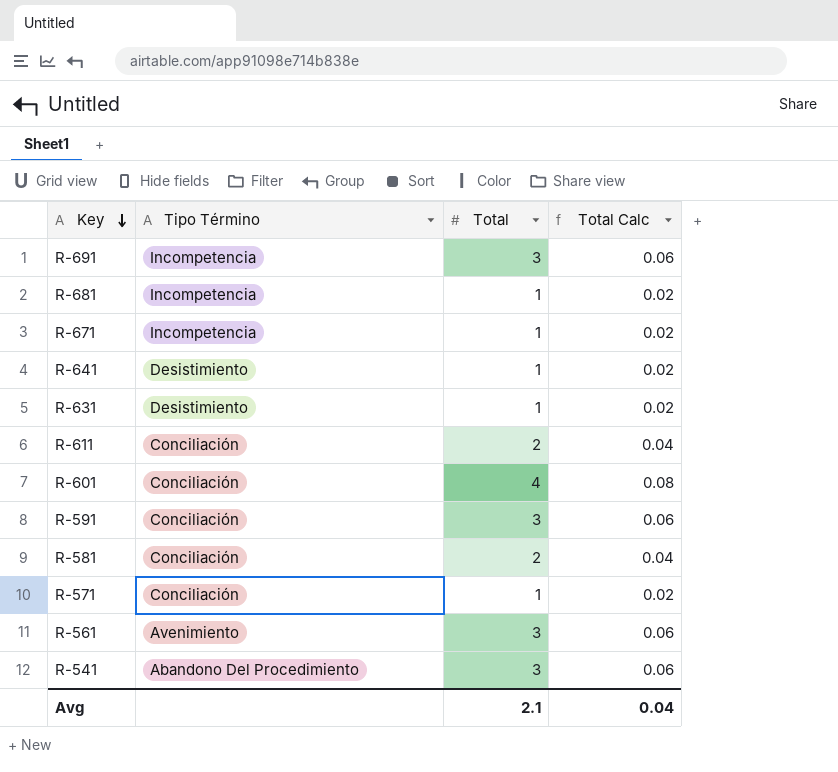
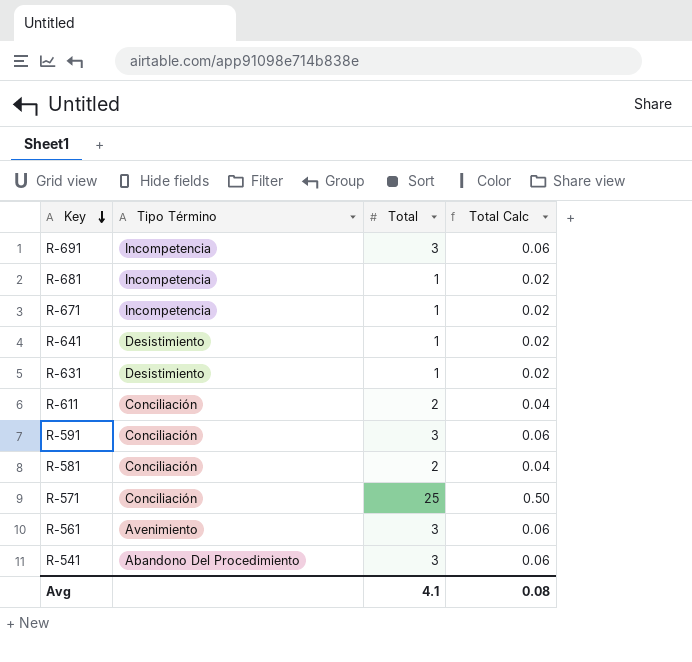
row R-601: Conciliación | 4 | 0.08 -> none
R-571 | Total: 1 -> 25
R-571 | Total Calc: 0.02 -> 0.50
Avg | Total: 2.1 -> 4.1
Avg | Total Calc: 0.04 -> 0.08

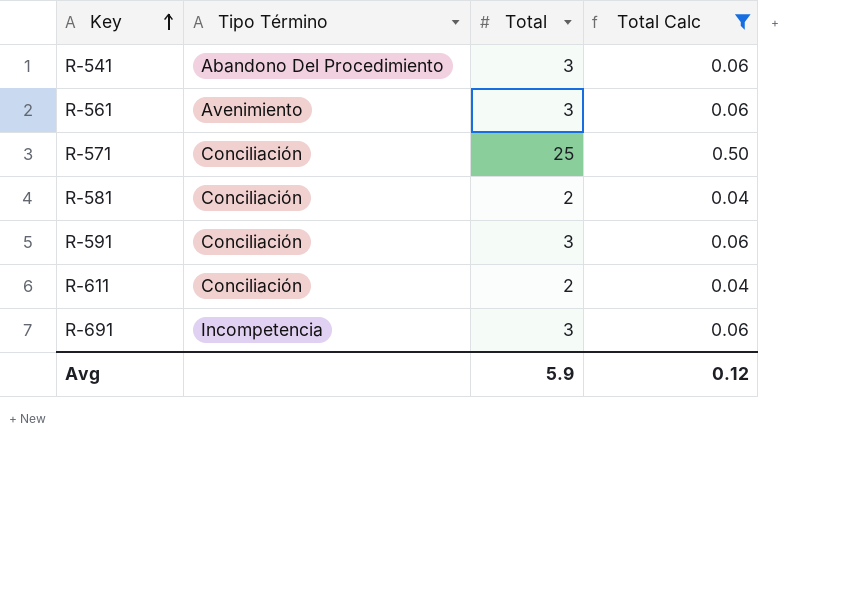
filter: none -> Total Calc != 0.02
row order: Key descending -> Key ascending
Avg | Total: 4.1 -> 5.9
Avg | Total Calc: 0.08 -> 0.12

